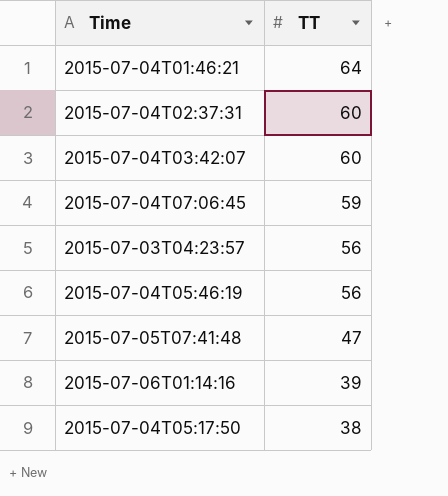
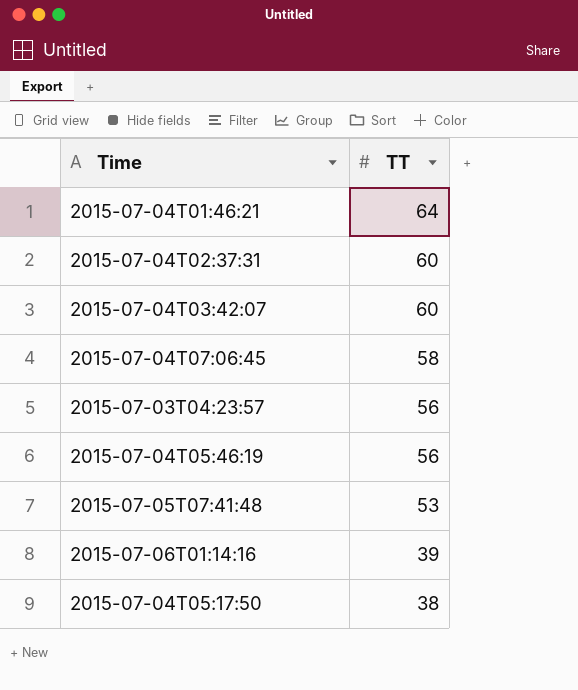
2015-07-04T07:06:45 | TT: 59 -> 58
2015-07-05T07:41:48 | TT: 47 -> 53

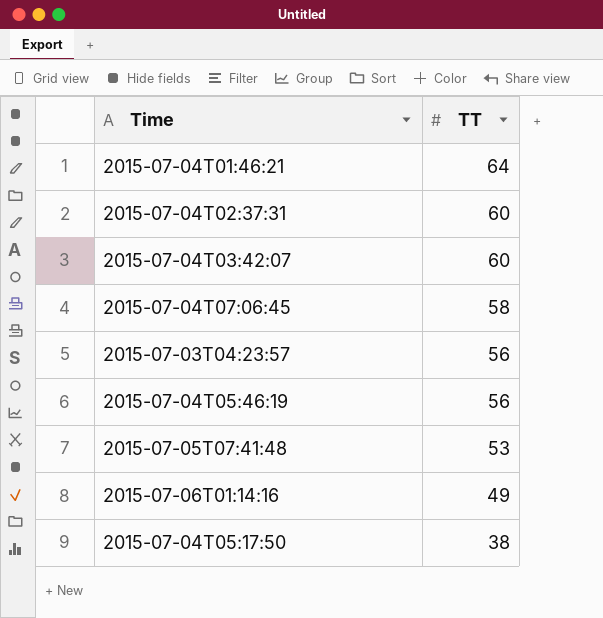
2015-07-06T01:14:16 | TT: 39 -> 49

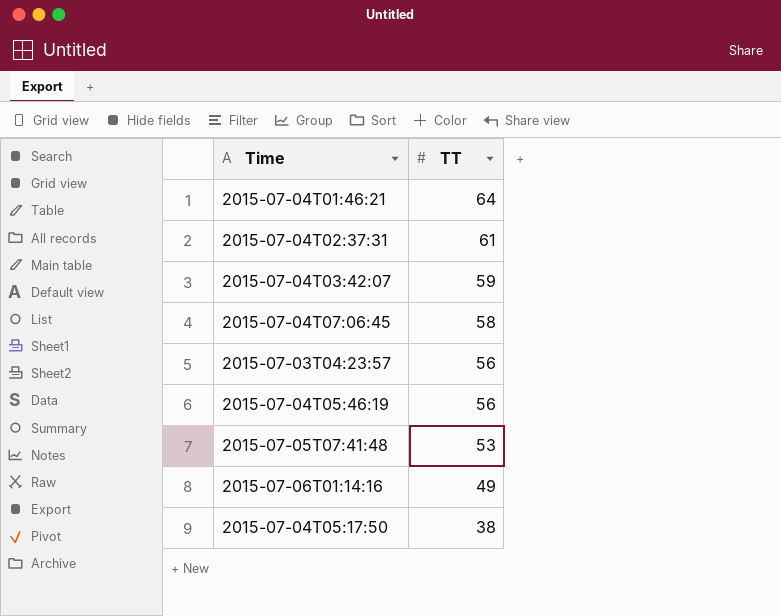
2015-07-04T02:37:31 | TT: 60 -> 61
2015-07-04T03:42:07 | TT: 60 -> 59

